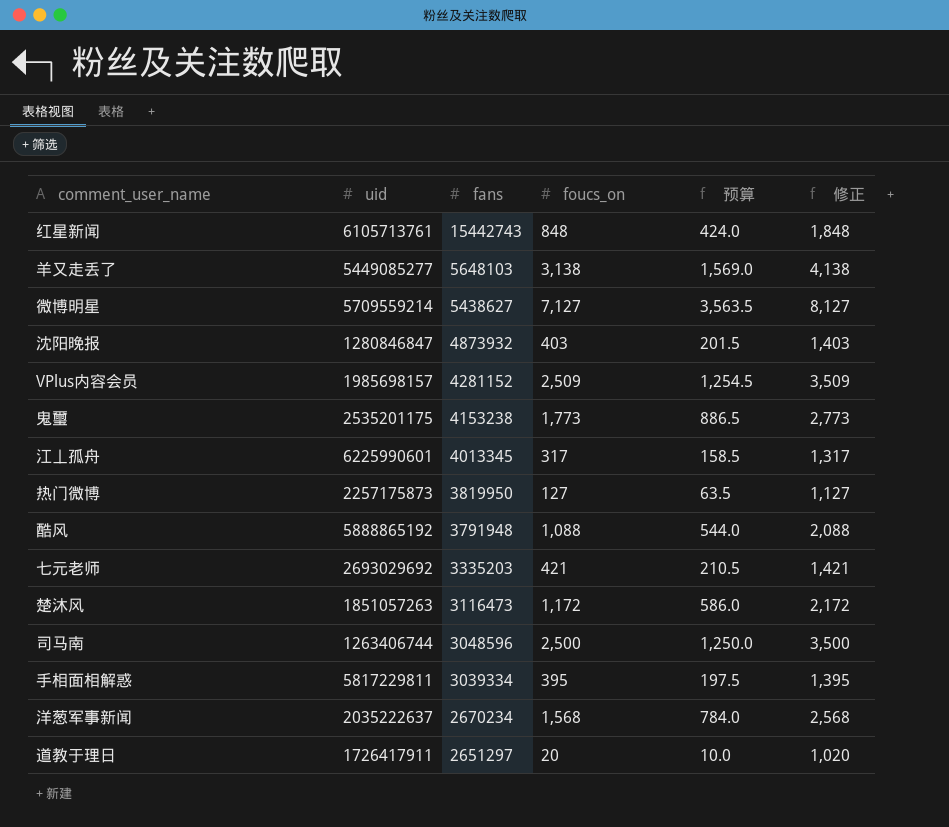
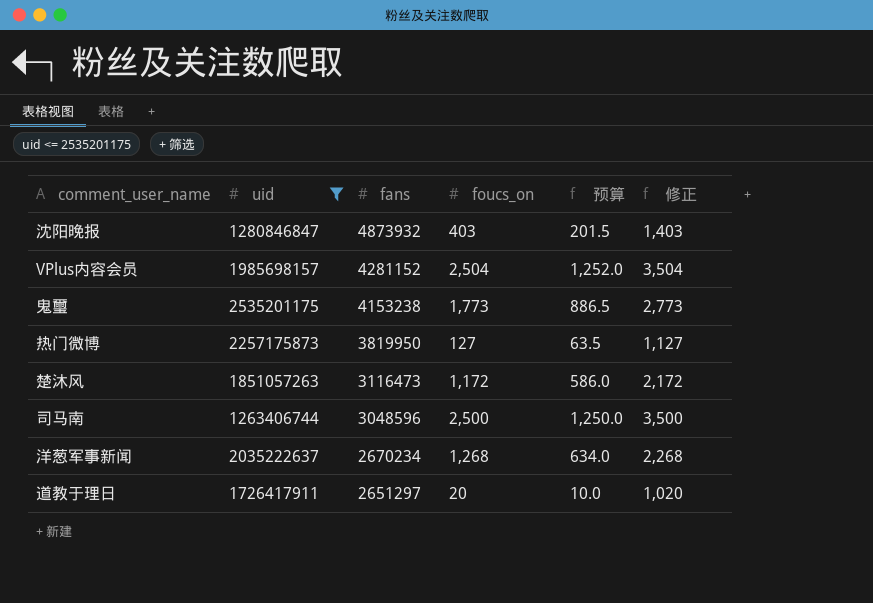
filter: none -> uid <= 2535201175
VPlus内容会员 | foucs_on: 2,509 -> 2,504
VPlus内容会员 | 预算: 1,254.5 -> 1,252.0
VPlus内容会员 | 修正: 3,509 -> 3,504
洋葱军事新闻 | foucs_on: 1,568 -> 1,268
洋葱军事新闻 | 预算: 784.0 -> 634.0
洋葱军事新闻 | 修正: 2,568 -> 2,268

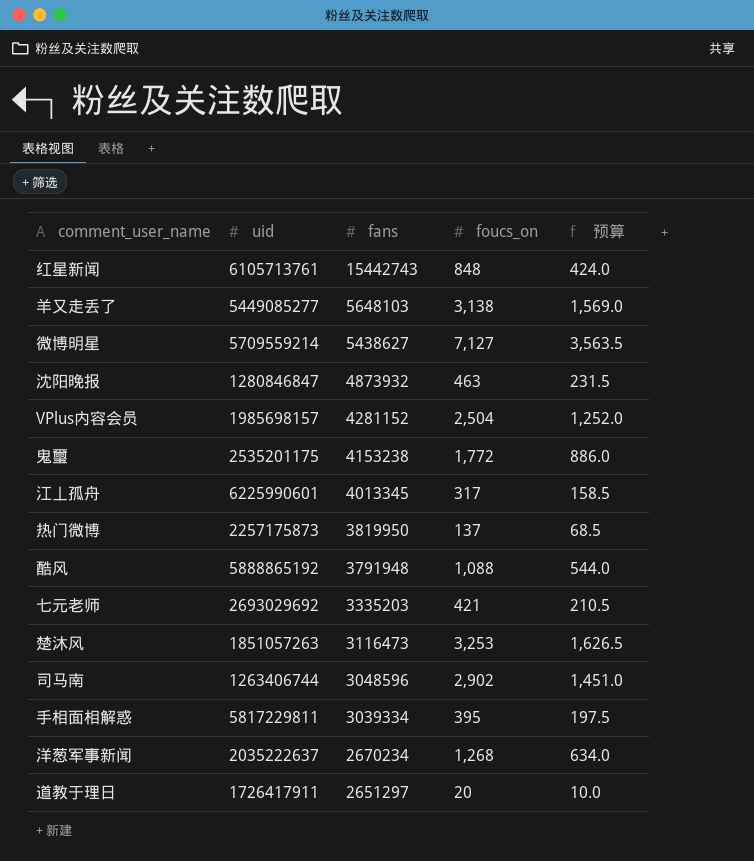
filter: uid <= 2535201175 -> none
column 修正 | formula: [foucs_on] + 1000 -> none
沈阳晚报 | foucs_on: 403 -> 463
沈阳晚报 | 预算: 201.5 -> 231.5
鬼璽 | foucs_on: 1,773 -> 1,772
鬼璽 | 预算: 886.5 -> 886.0
热门微博 | foucs_on: 127 -> 137
热门微博 | 预算: 63.5 -> 68.5
楚沐风 | foucs_on: 1,172 -> 3,253
楚沐风 | 预算: 586.0 -> 1,626.5
司马南 | foucs_on: 2,500 -> 2,902
司马南 | 预算: 1,250.0 -> 1,451.0

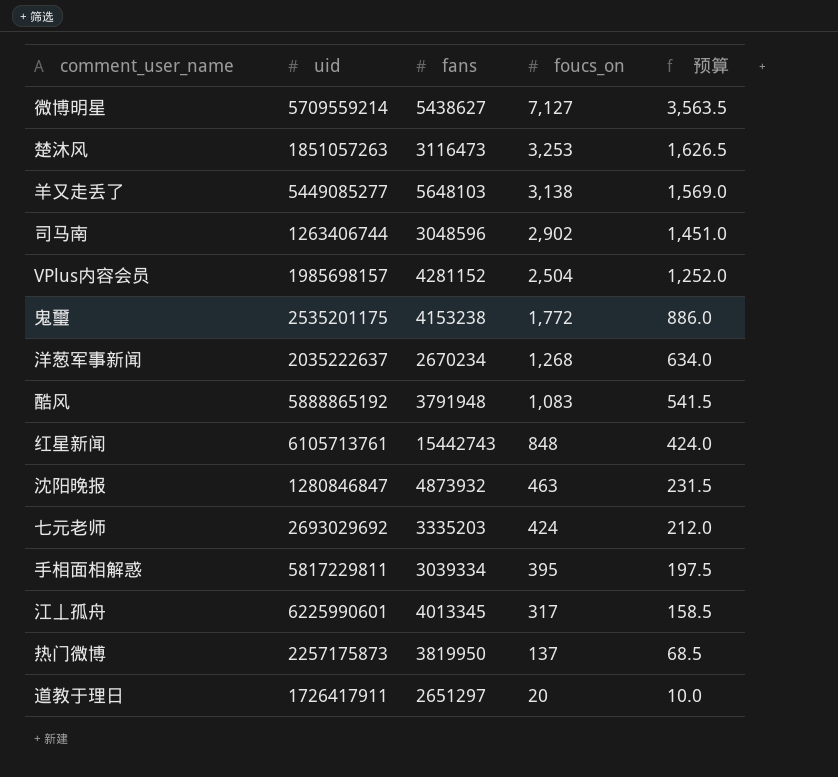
row order: fans descending -> foucs_on descending
酷风 | foucs_on: 1,088 -> 1,083
酷风 | 预算: 544.0 -> 541.5
七元老师 | foucs_on: 421 -> 424
七元老师 | 预算: 210.5 -> 212.0

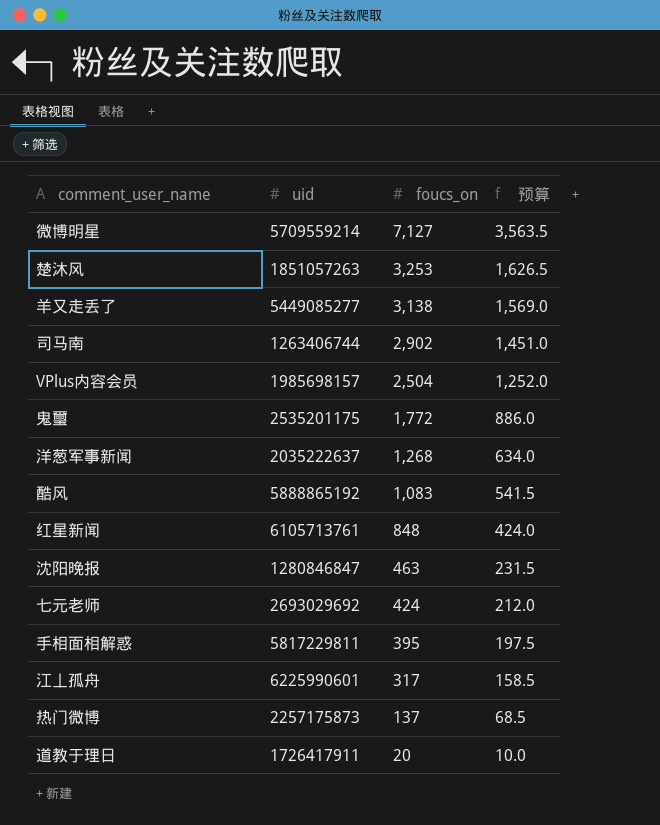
column fans | position: 3 -> none

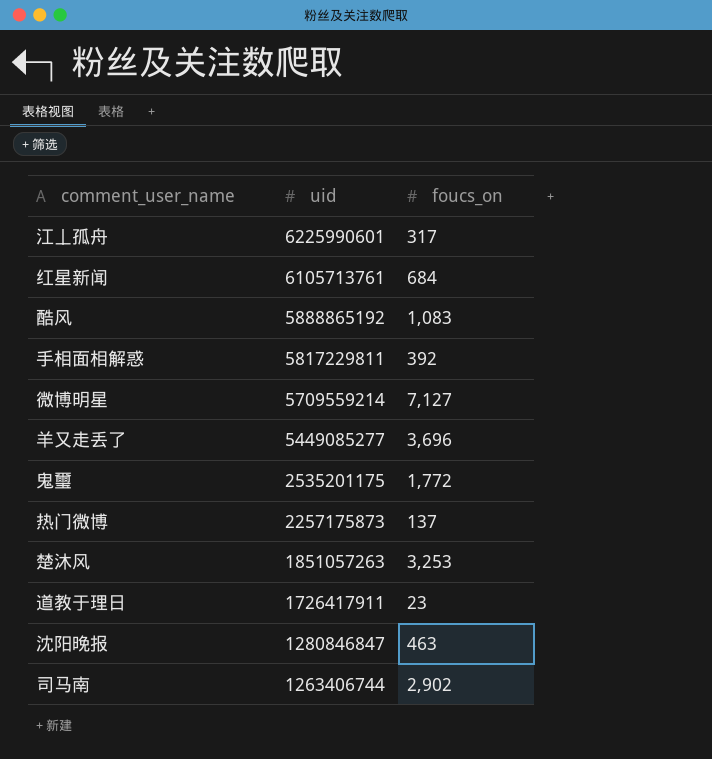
row order: foucs_on descending -> uid descending
column 预算 | formula: [foucs_on] * 0.5 -> none
row VPlus内容会员: 1985698157 | 2,504 | 1,252.0 -> none
row 洋葱军事新闻: 2035222637 | 1,268 | 634.0 -> none
row 七元老师: 2693029692 | 424 | 212.0 -> none
红星新闻 | foucs_on: 848 -> 684
手相面相解惑 | foucs_on: 395 -> 392
羊又走丢了 | foucs_on: 3,138 -> 3,696
道教于理日 | foucs_on: 20 -> 23

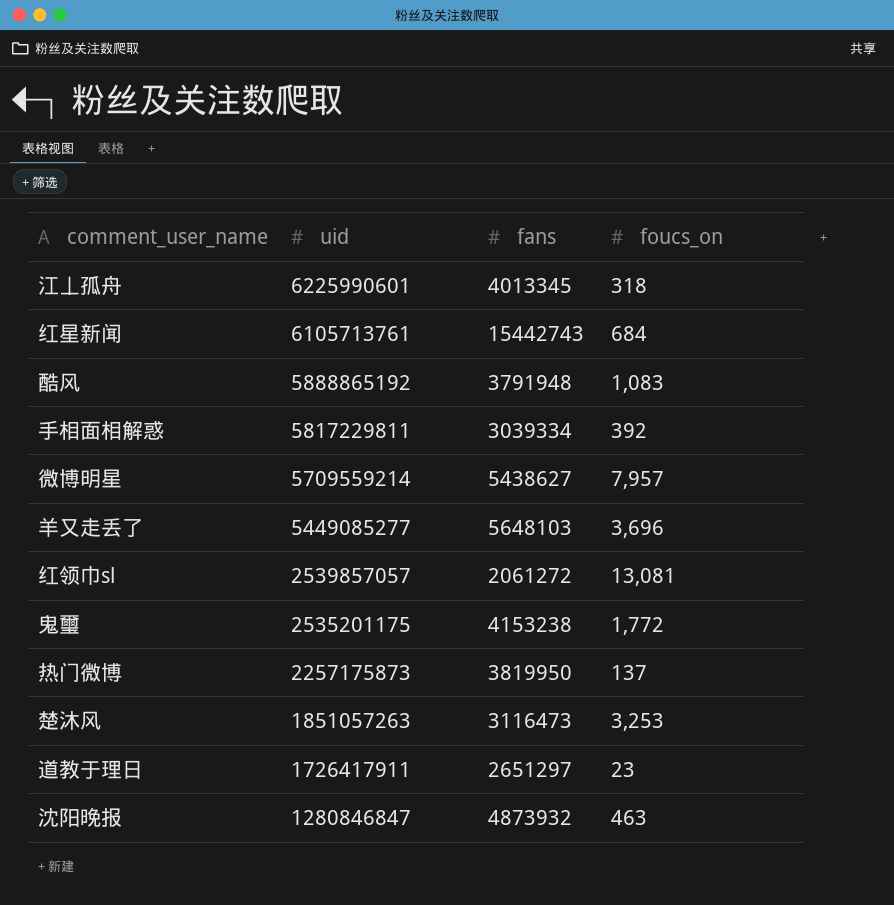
column fans | position: none -> 3
row 司马南: 1263406744 | 2,902 -> none
江丄孤舟 | foucs_on: 317 -> 318
微博明星 | foucs_on: 7,127 -> 7,957
row 红领巾sl: none -> 2539857057 | 2061272 | 13,081

